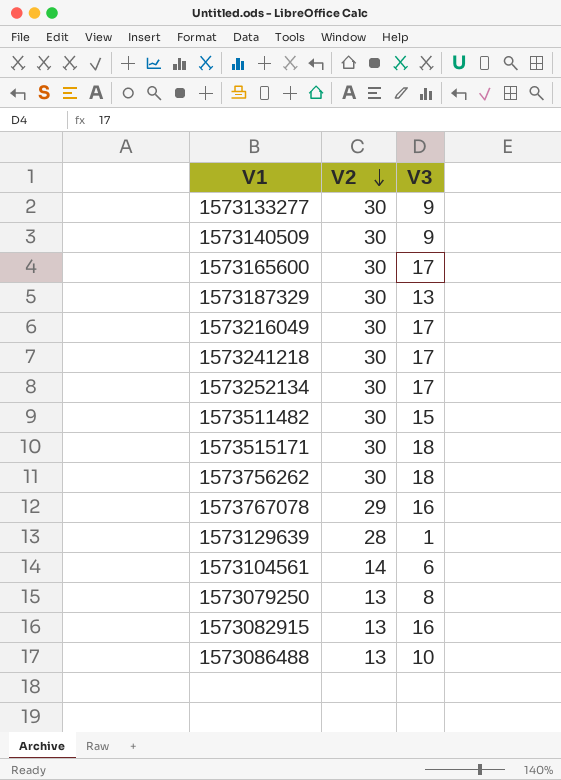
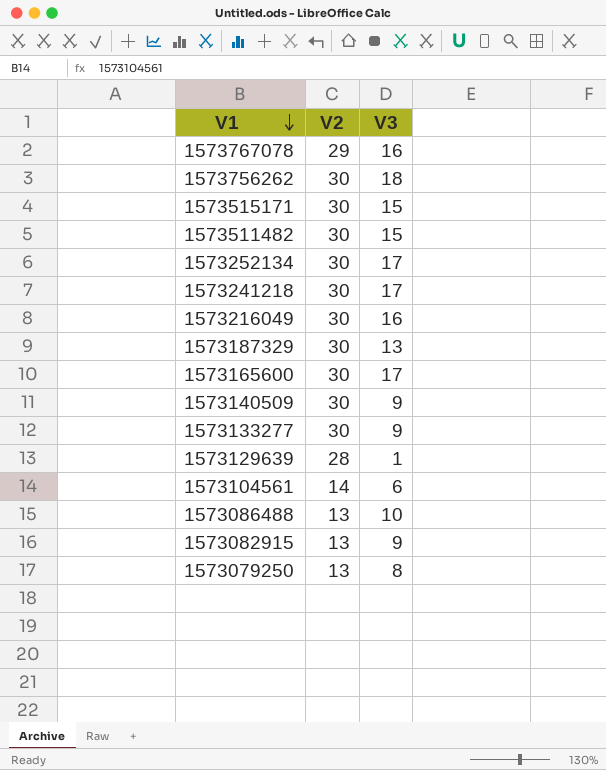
row order: V2 descending -> V1 descending
1573515171 | V3: 18 -> 15
1573216049 | V3: 17 -> 16
1573082915 | V3: 16 -> 9

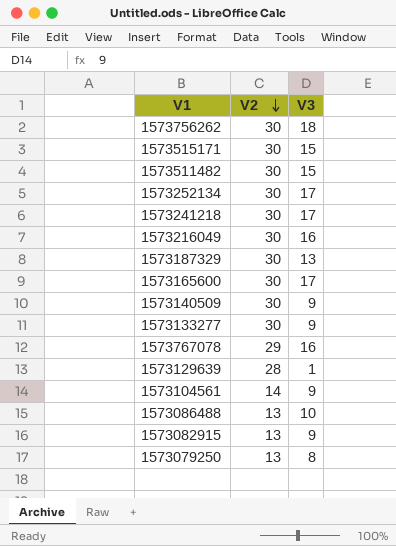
row order: V1 descending -> V2 descending
1573104561 | V3: 6 -> 9

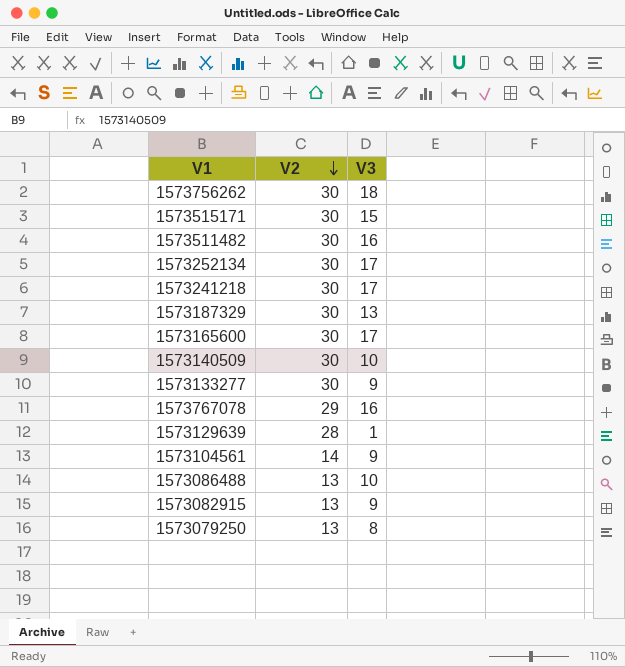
row 1573216049: 30 | 16 -> none
1573511482 | V3: 15 -> 16
1573140509 | V3: 9 -> 10

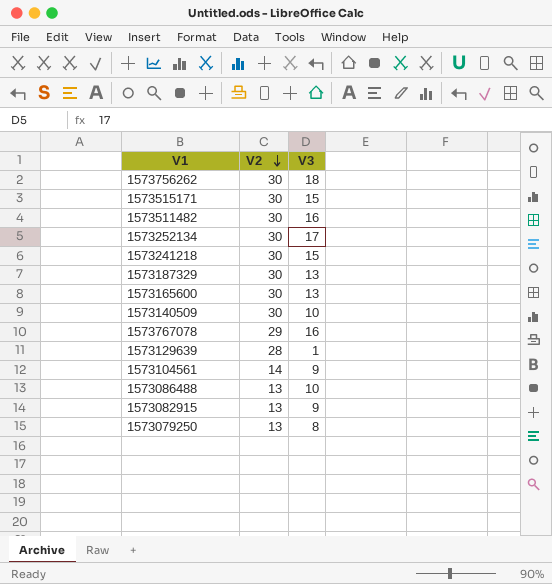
row 1573133277: 30 | 9 -> none
1573241218 | V3: 17 -> 15
1573165600 | V3: 17 -> 13

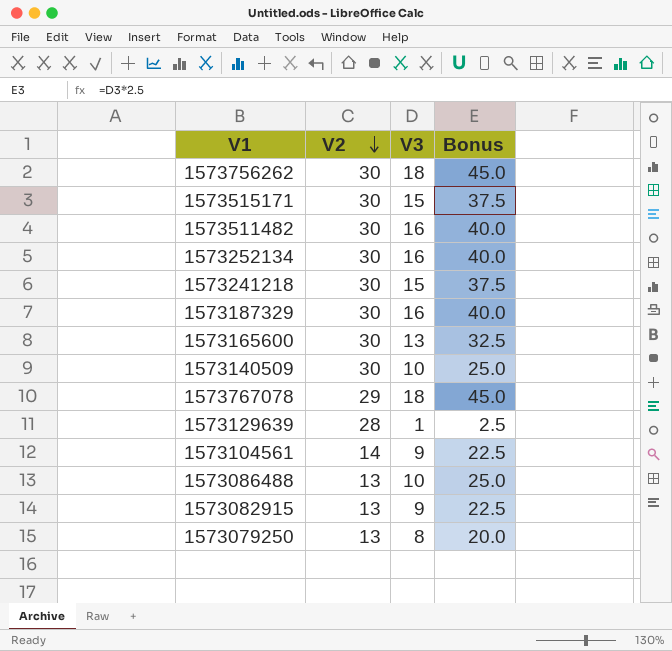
column Bonus | formula: none -> [V3] * 2.5
1573252134 | V3: 17 -> 16
1573187329 | V3: 13 -> 16
1573767078 | V3: 16 -> 18

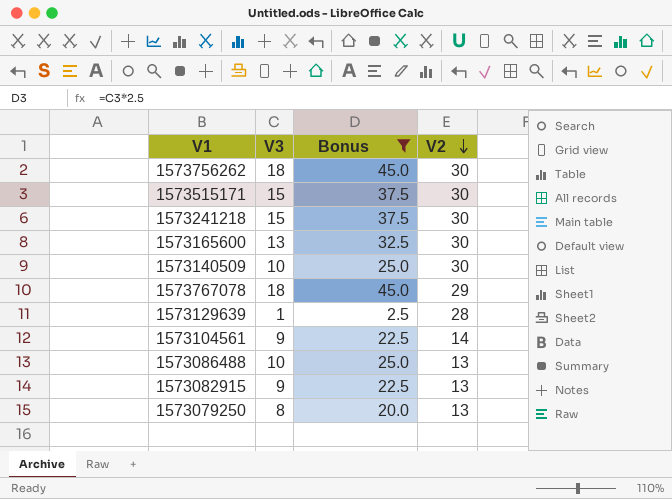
filter: none -> Bonus != 40.0
column V2 | position: 2 -> 4

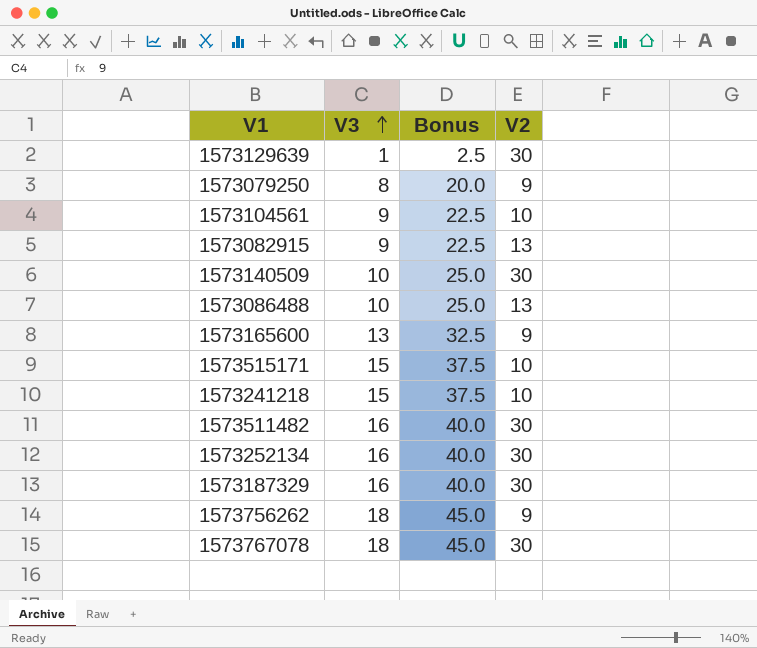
filter: Bonus != 40.0 -> none
row order: V2 descending -> V3 ascending
1573129639 | V2: 28 -> 30
1573079250 | V2: 13 -> 9
1573104561 | V2: 14 -> 10
1573165600 | V2: 30 -> 9
1573515171 | V2: 30 -> 10
1573241218 | V2: 30 -> 10
1573756262 | V2: 30 -> 9
1573767078 | V2: 29 -> 30

